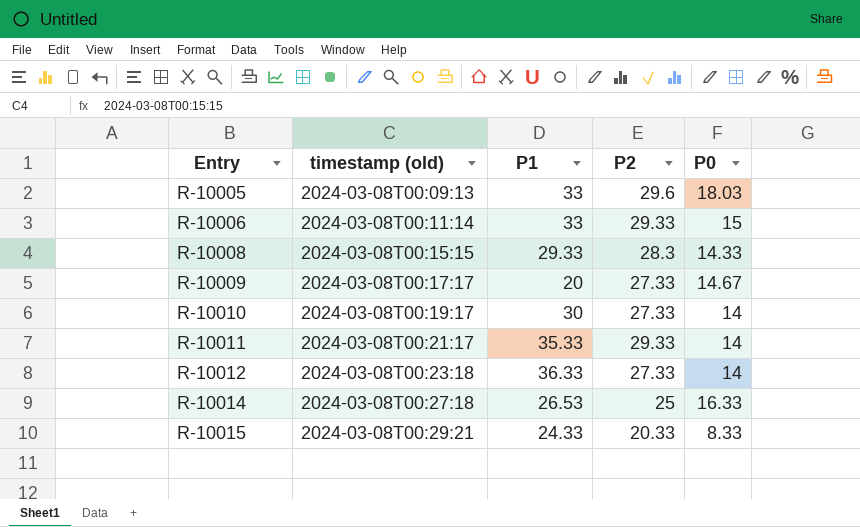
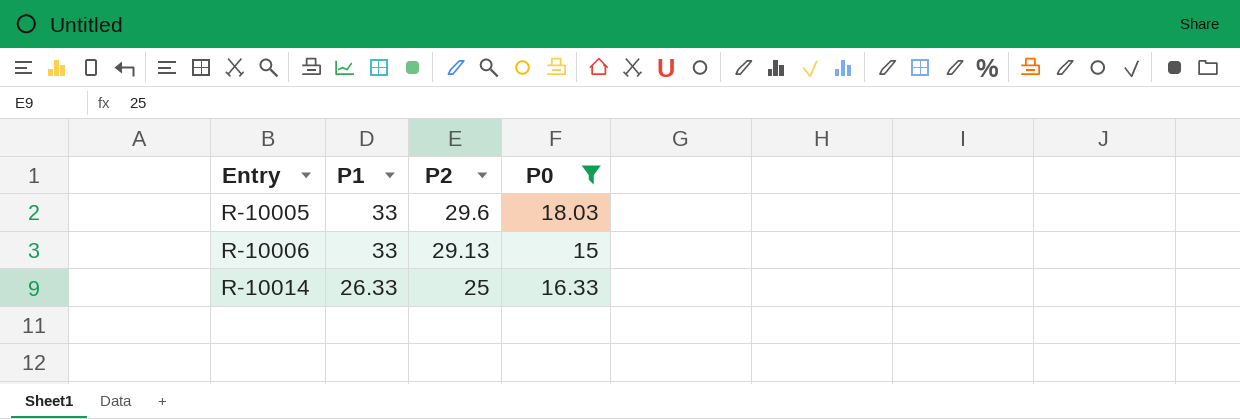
filter: none -> P0 >= 15
column timestamp (old) | position: 2 -> none
R-10006 | P2: 29.33 -> 29.13
R-10014 | P1: 26.53 -> 26.33

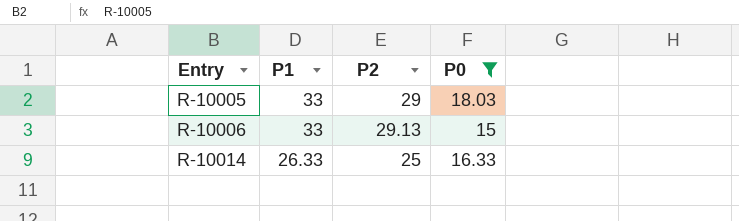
R-10005 | P2: 29.6 -> 29

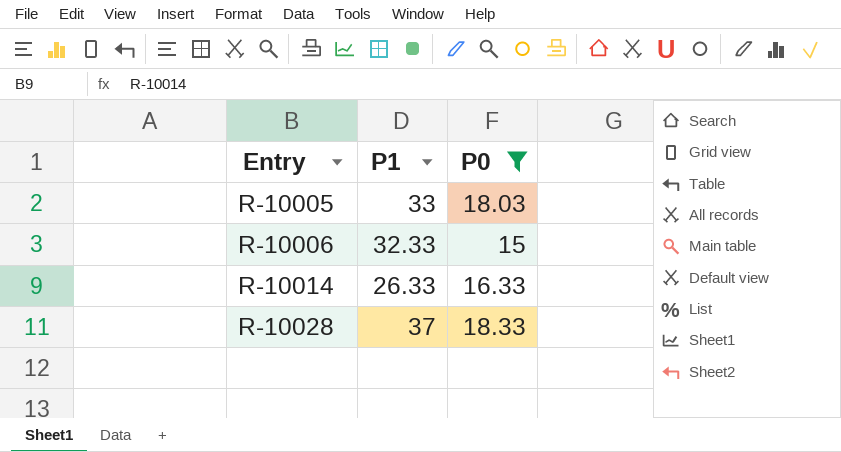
column P2 | position: 3 -> none
R-10006 | P1: 33 -> 32.33
row R-10028: none -> 37 | 18.33

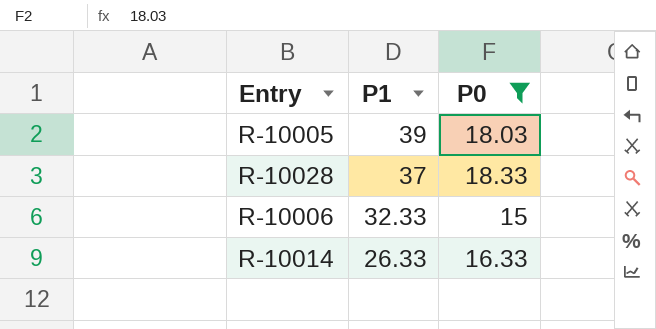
row order: Entry ascending -> P1 descending
R-10005 | P1: 33 -> 39

